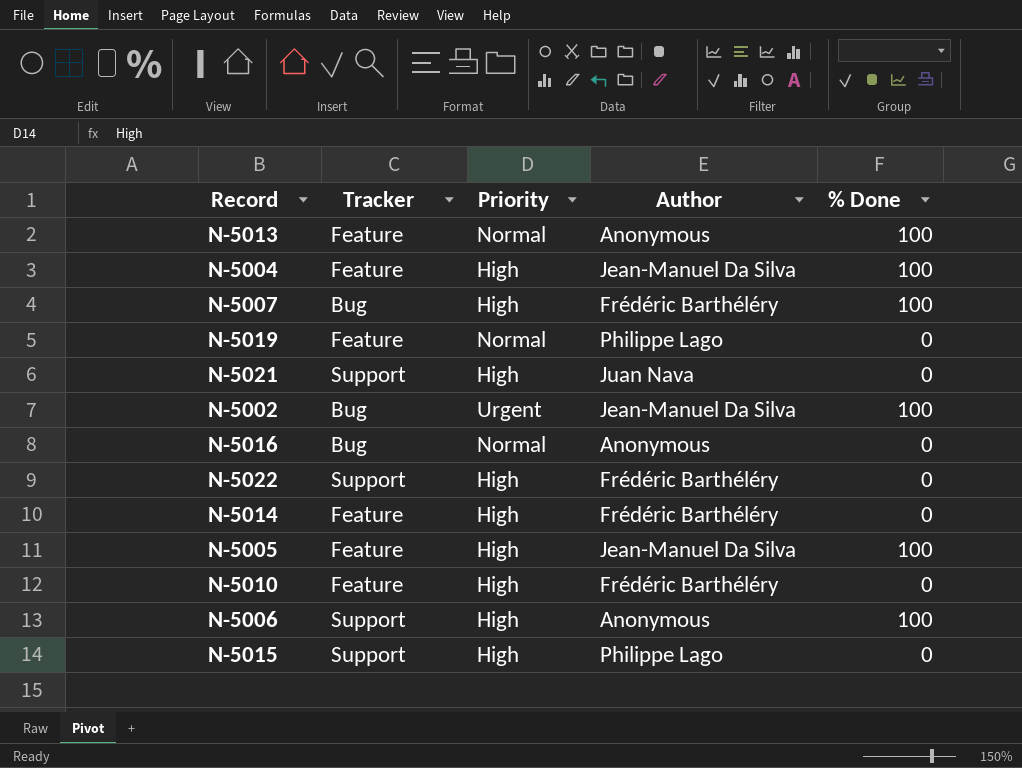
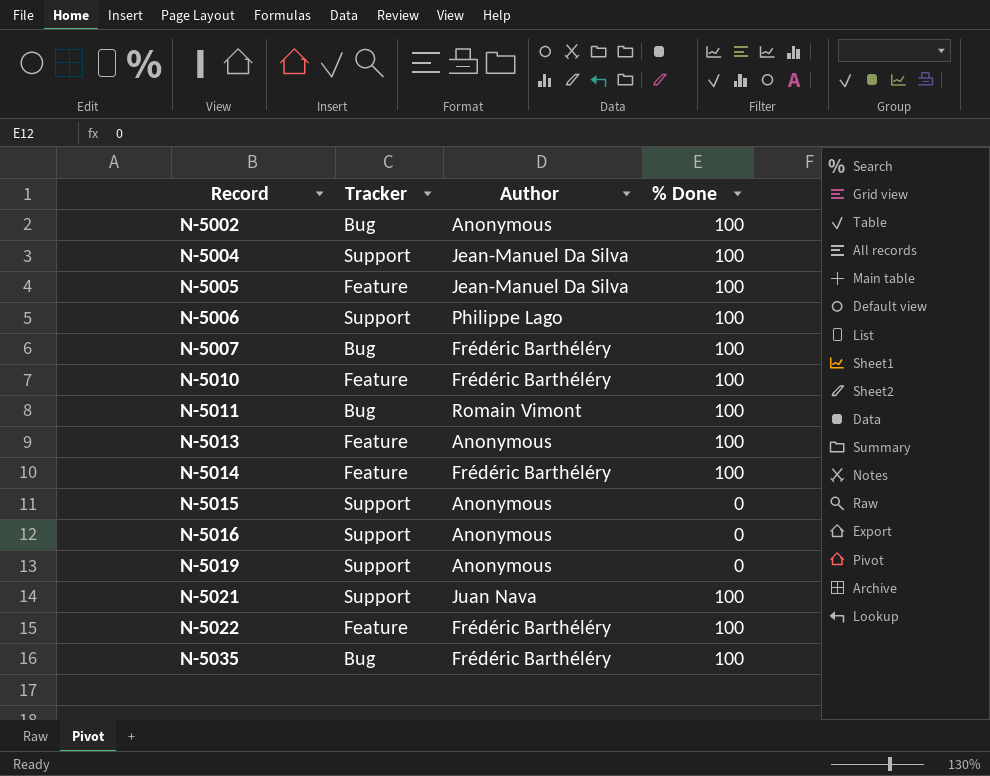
row order: none -> Record ascending
column Priority | position: 3 -> none
N-5002 | Author: Jean-Manuel Da Silva -> Anonymous
N-5004 | Tracker: Feature -> Support
N-5006 | Author: Anonymous -> Philippe Lago
N-5010 | % Done: 0 -> 100
row N-5011: none -> Bug | Romain Vimont | 100
N-5014 | % Done: 0 -> 100
N-5015 | Author: Philippe Lago -> Anonymous
N-5016 | Tracker: Bug -> Support
N-5019 | Tracker: Feature -> Support
N-5019 | Author: Philippe Lago -> Anonymous
N-5021 | % Done: 0 -> 100
N-5022 | Tracker: Support -> Feature
N-5022 | % Done: 0 -> 100
row N-5035: none -> Bug | Frédéric Barthéléry | 100

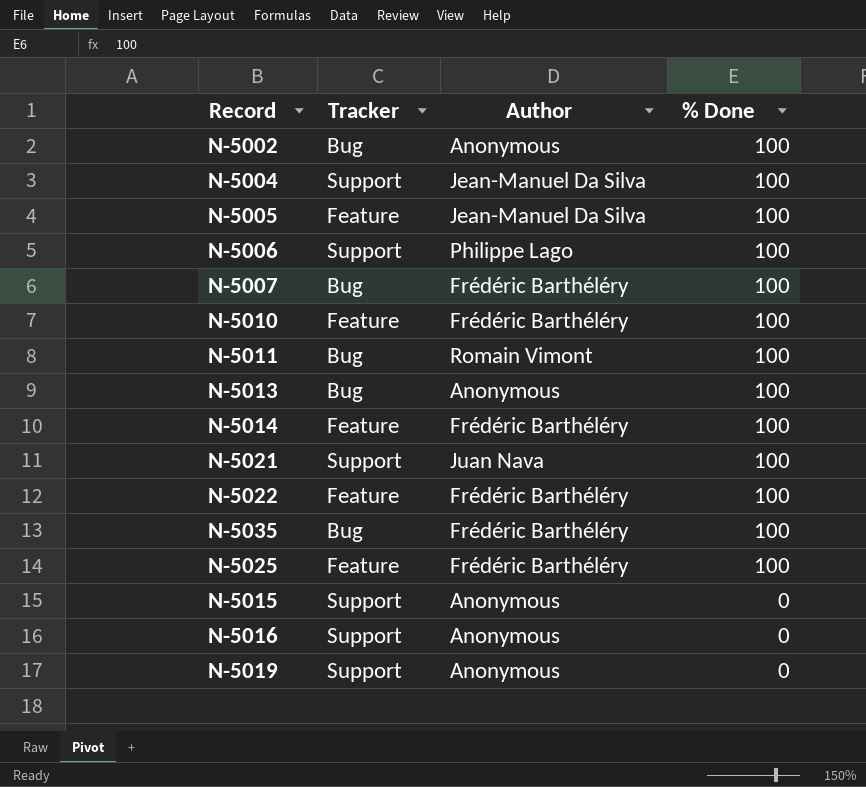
row order: Record ascending -> % Done descending
N-5013 | Tracker: Feature -> Bug
row N-5025: none -> Feature | Frédéric Barthéléry | 100

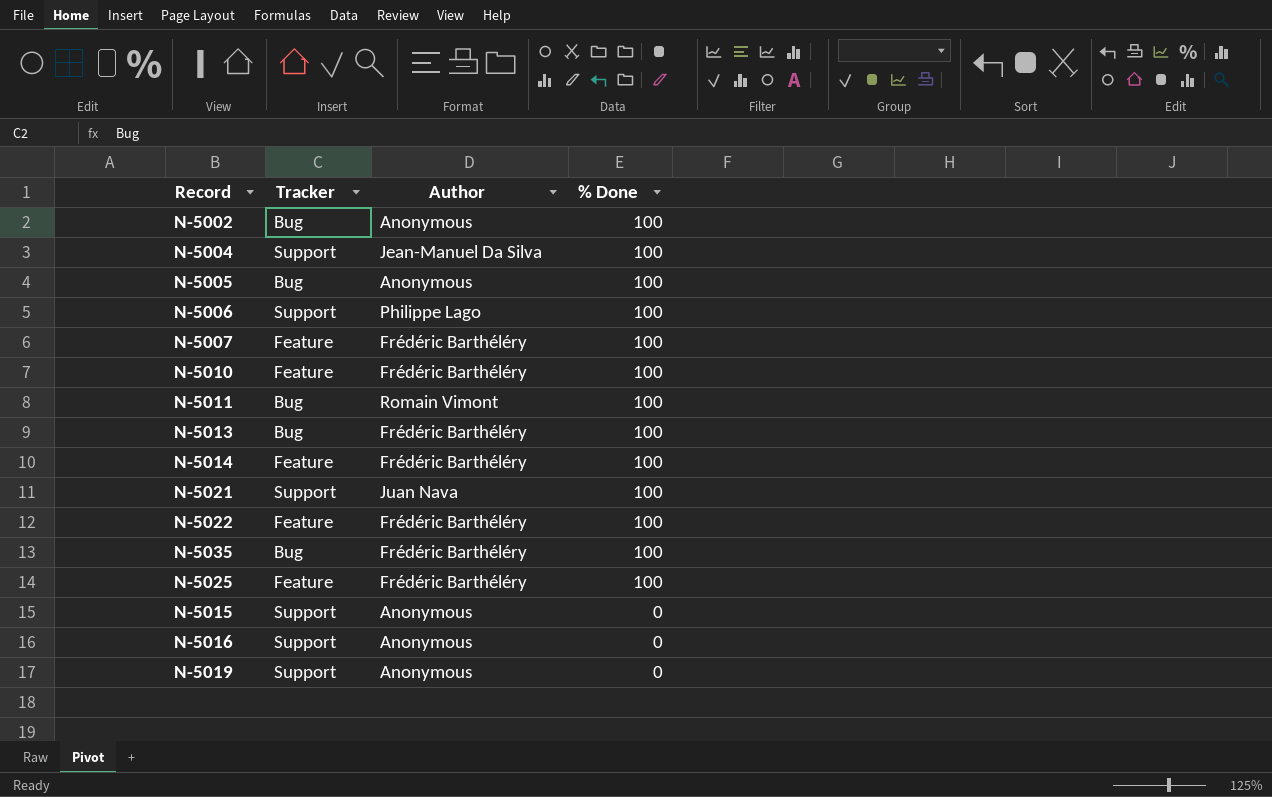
N-5005 | Tracker: Feature -> Bug
N-5005 | Author: Jean-Manuel Da Silva -> Anonymous
N-5007 | Tracker: Bug -> Feature
N-5013 | Author: Anonymous -> Frédéric Barthéléry

